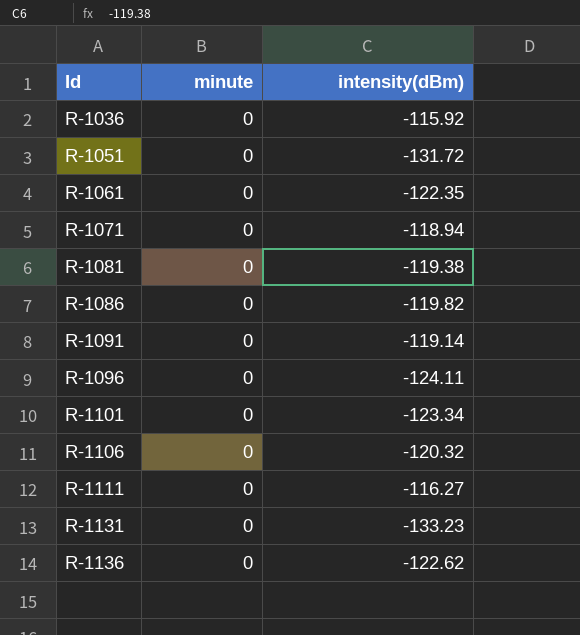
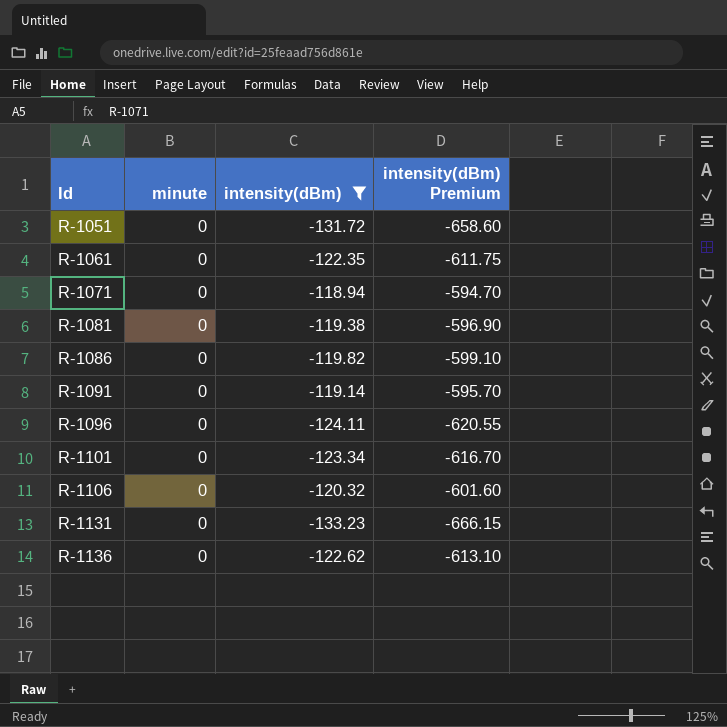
filter: none -> intensity(dBm) <= -118.94
column intensity(dBm) Premium | formula: none -> [intensity(dBm)] * 5

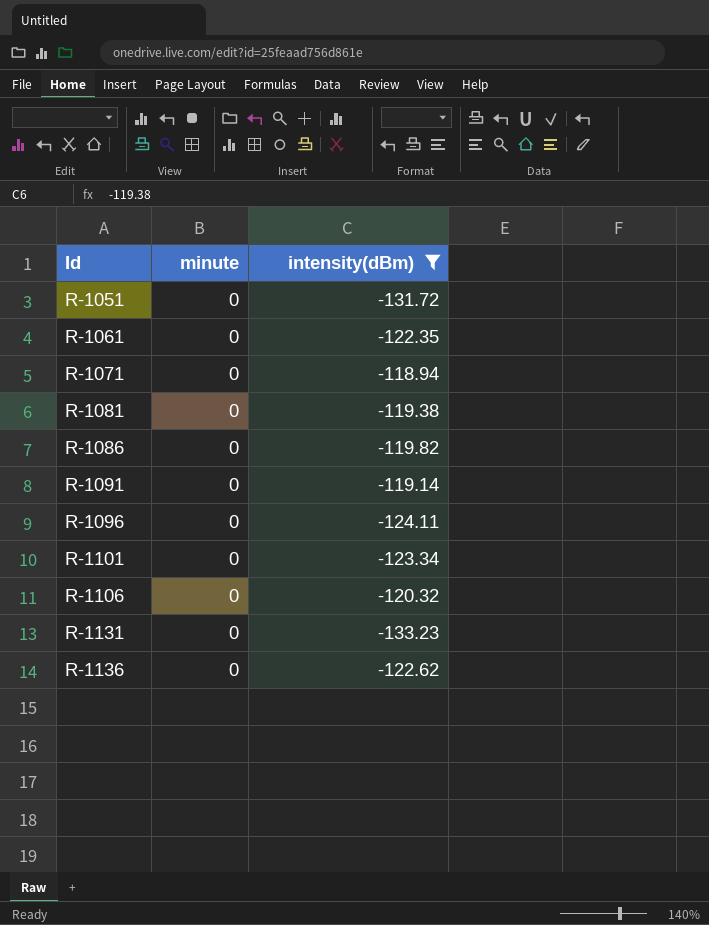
column intensity(dBm) Premium | formula: [intensity(dBm)] * 5 -> none

